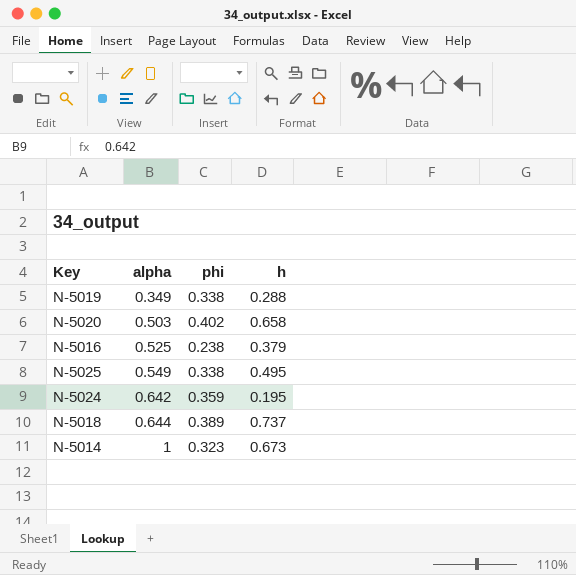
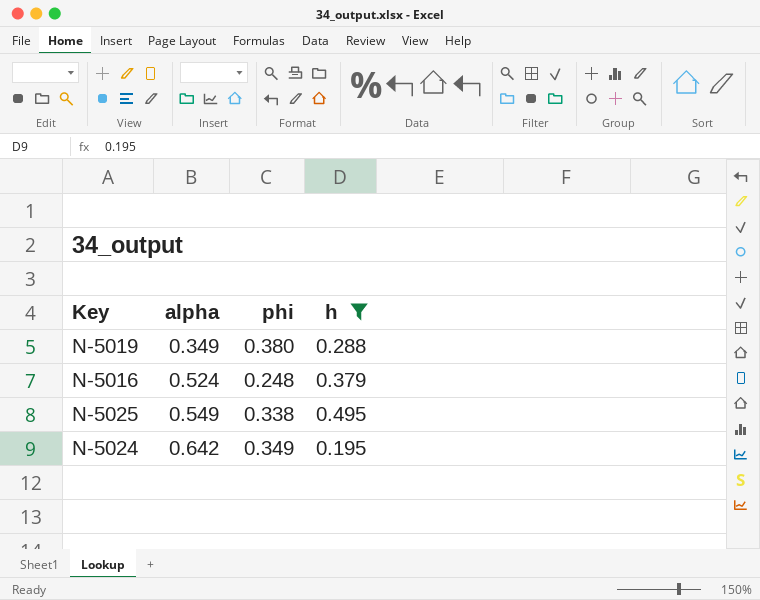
filter: none -> h <= 0.495
N-5019 | phi: 0.338 -> 0.380
N-5016 | alpha: 0.525 -> 0.524
N-5016 | phi: 0.238 -> 0.248
N-5024 | phi: 0.359 -> 0.349

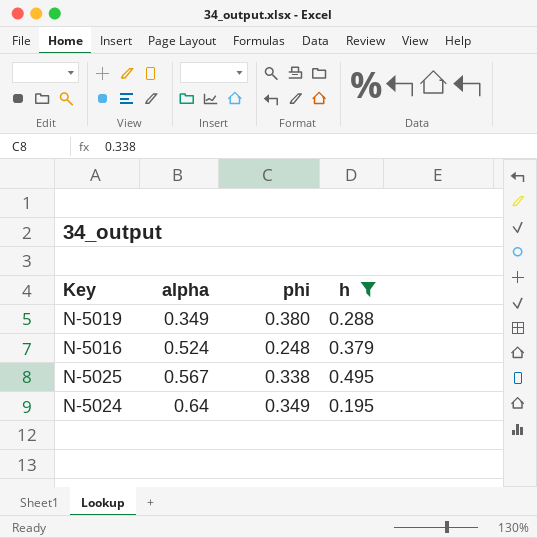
N-5025 | alpha: 0.549 -> 0.567
N-5024 | alpha: 0.642 -> 0.64

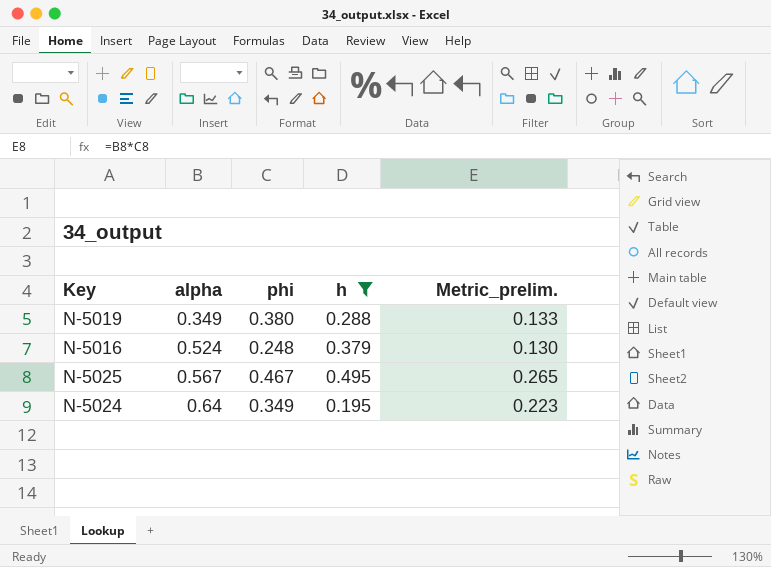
column Metric_prelim. | formula: none -> [alpha] * [phi]
N-5025 | phi: 0.338 -> 0.467

